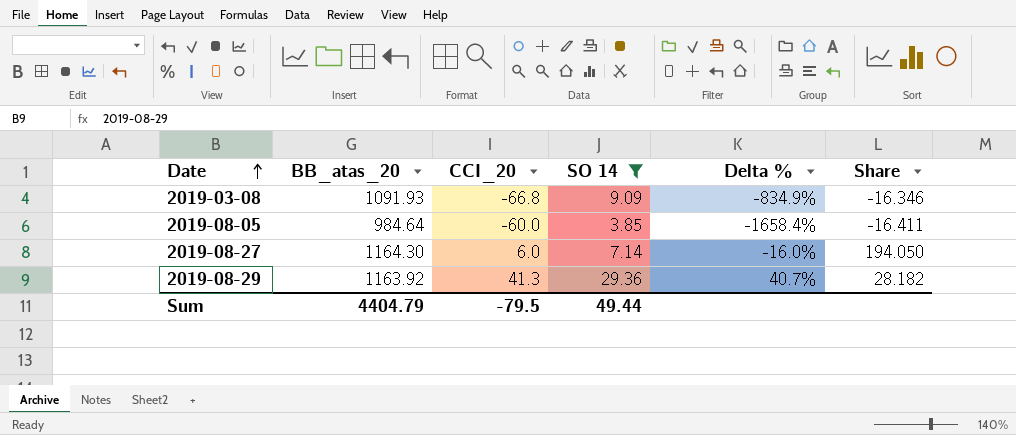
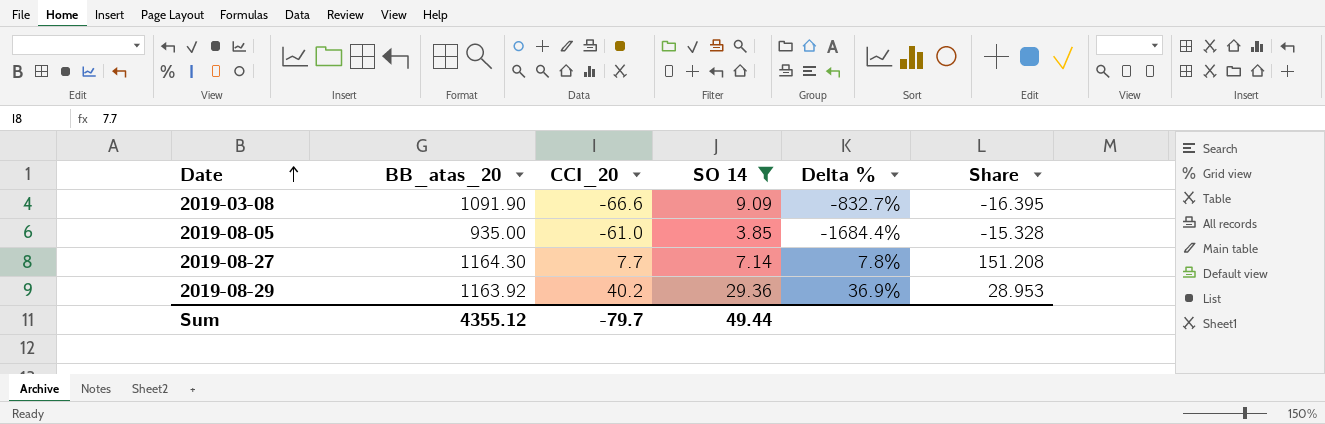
2019-03-08 | BB_atas_20: 1091.93 -> 1091.90
2019-03-08 | CCI_20: -66.8 -> -66.6
2019-03-08 | Delta %: -834.9% -> -832.7%
2019-03-08 | Share: -16.346 -> -16.395
2019-08-05 | BB_atas_20: 984.64 -> 935.00
2019-08-05 | CCI_20: -60.0 -> -61.0
2019-08-05 | Delta %: -1658.4% -> -1684.4%
2019-08-05 | Share: -16.411 -> -15.328
2019-08-27 | CCI_20: 6.0 -> 7.7
2019-08-27 | Delta %: -16.0% -> 7.8%
2019-08-27 | Share: 194.050 -> 151.208
2019-08-29 | CCI_20: 41.3 -> 40.2
2019-08-29 | Delta %: 40.7% -> 36.9%
2019-08-29 | Share: 28.182 -> 28.953
Sum | BB_atas_20: 4404.79 -> 4355.12
Sum | CCI_20: -79.5 -> -79.7

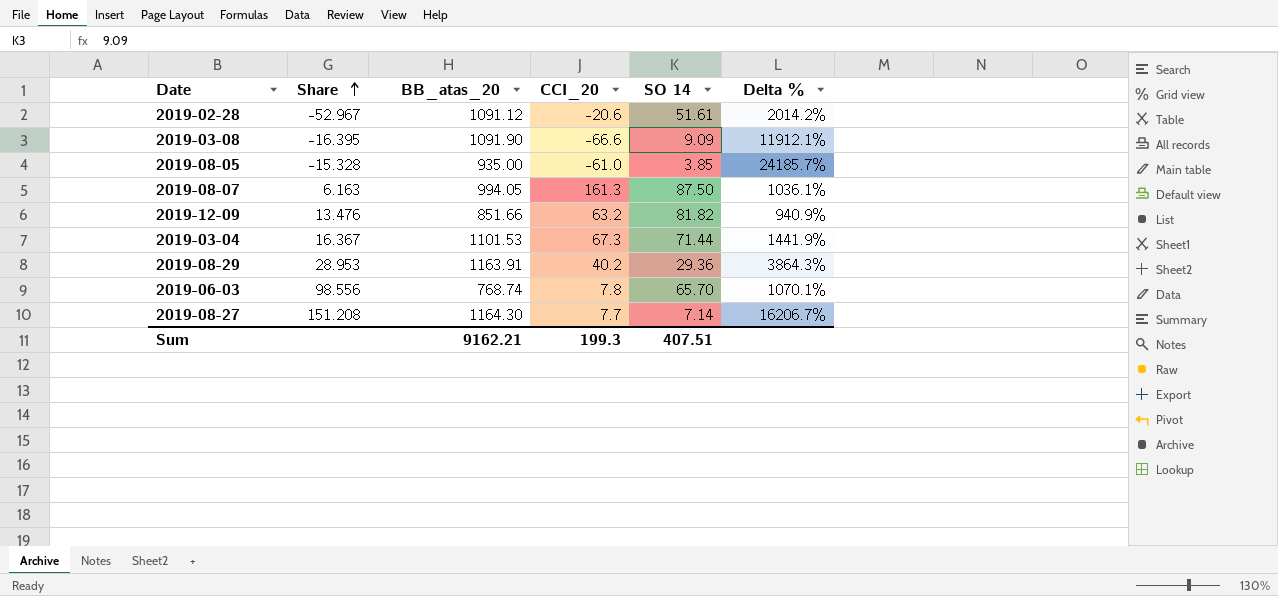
filter: SO 14 <= 29.36 -> none
row order: Date ascending -> Share ascending
column Share | position: 6 -> 2
column Delta % | formula: ([CCI_20] - [SO 14]) / [SO 14] -> ([BB_atas_20] - [SO 14]) / [SO 14]
2019-08-29 | BB_atas_20: 1163.92 -> 1163.91
Sum | BB_atas_20: 4355.12 -> 9162.21
Sum | CCI_20: -79.7 -> 199.3
Sum | SO 14: 49.44 -> 407.51

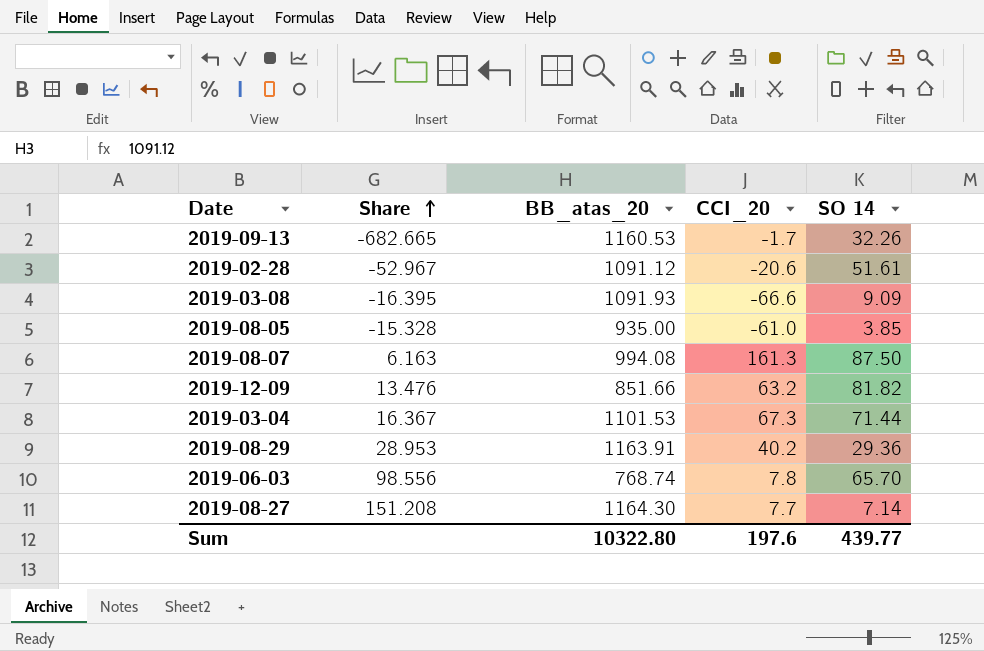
column Delta % | formula: ([BB_atas_20] - [SO 14]) / [SO 14] -> none
row 2019-09-13: none -> -682.665 | 1160.53 | -1.7 | 32.26
2019-03-08 | BB_atas_20: 1091.90 -> 1091.93
2019-08-07 | BB_atas_20: 994.05 -> 994.08
Sum | BB_atas_20: 9162.21 -> 10322.80
Sum | CCI_20: 199.3 -> 197.6
Sum | SO 14: 407.51 -> 439.77

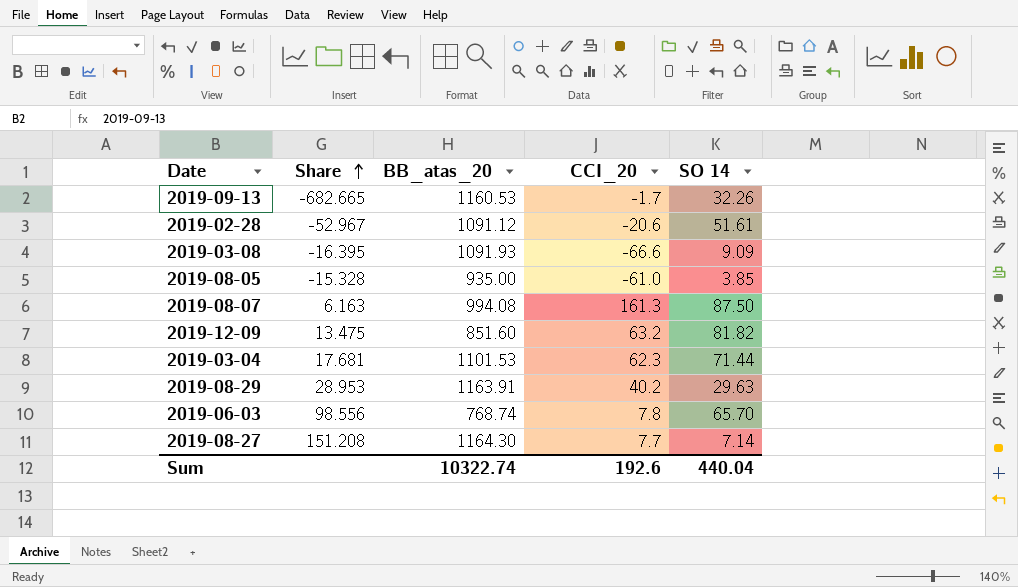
2019-12-09 | Share: 13.476 -> 13.475
2019-12-09 | BB_atas_20: 851.66 -> 851.60
2019-03-04 | Share: 16.367 -> 17.681
2019-03-04 | CCI_20: 67.3 -> 62.3
2019-08-29 | SO 14: 29.36 -> 29.63
Sum | BB_atas_20: 10322.80 -> 10322.74
Sum | CCI_20: 197.6 -> 192.6
Sum | SO 14: 439.77 -> 440.04

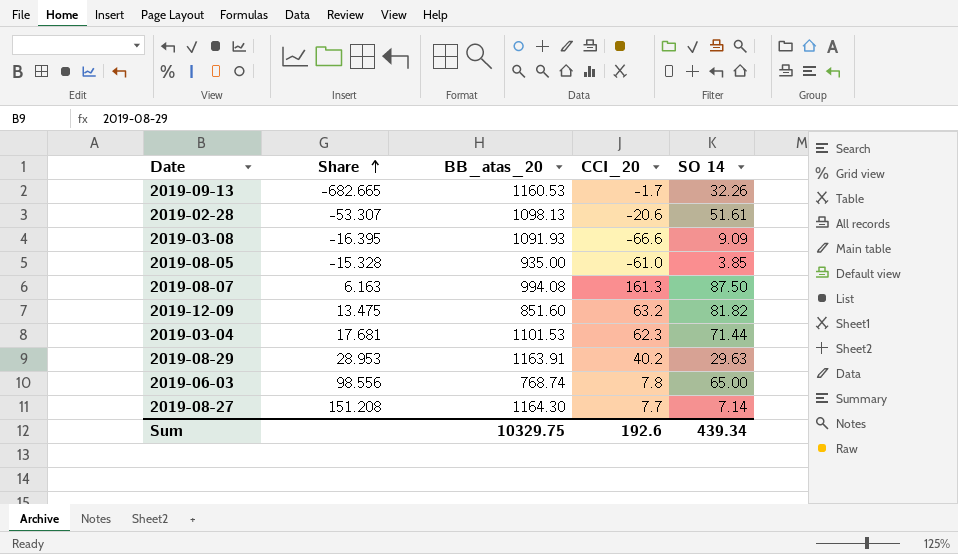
2019-02-28 | Share: -52.967 -> -53.307
2019-02-28 | BB_atas_20: 1091.12 -> 1098.13
2019-06-03 | SO 14: 65.70 -> 65.00
Sum | BB_atas_20: 10322.74 -> 10329.75
Sum | SO 14: 440.04 -> 439.34

